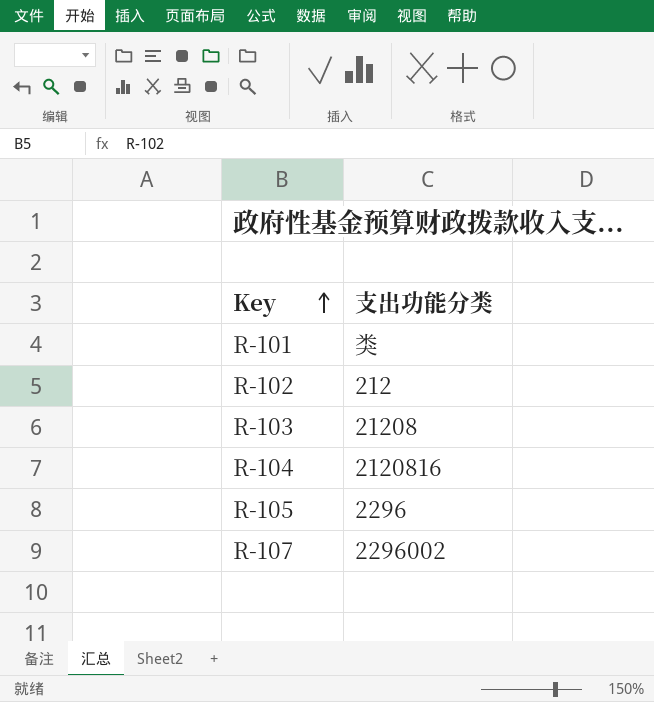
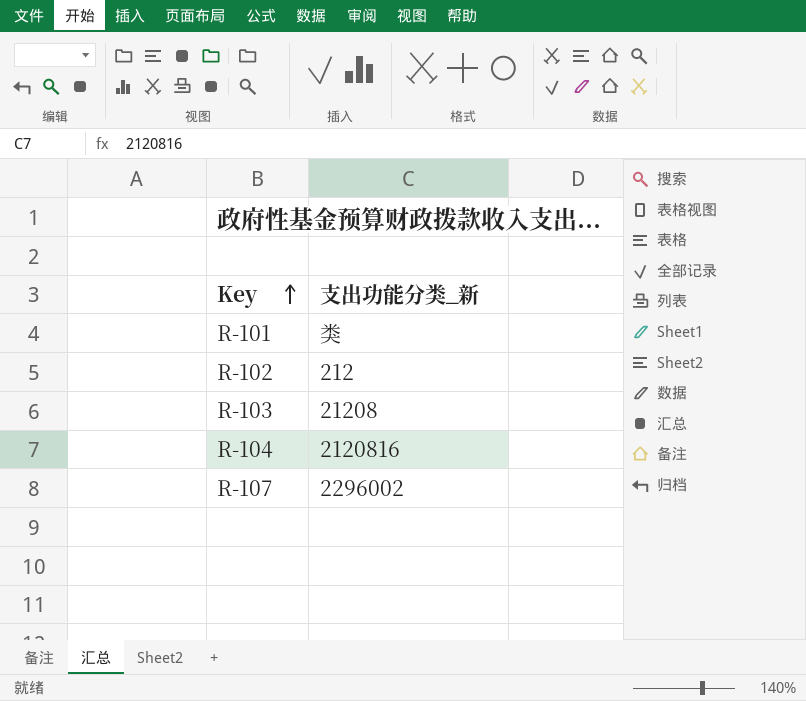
column name: 支出功能分类 -> 支出功能分类_新
row R-105: 2296 -> none

